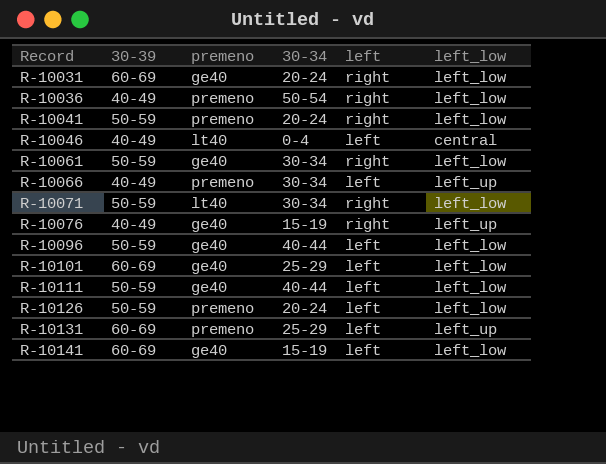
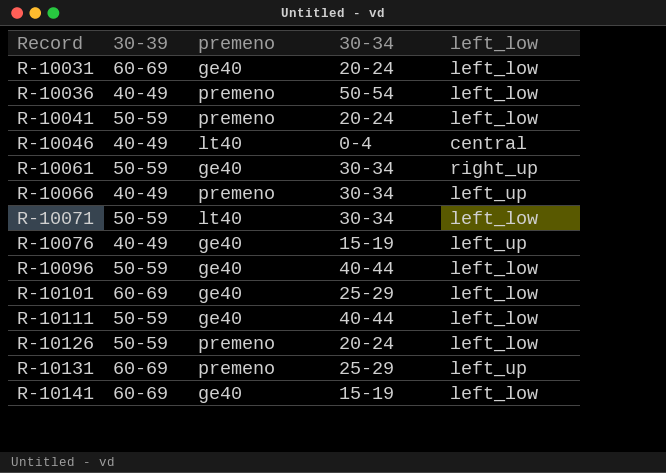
column left | position: 5 -> none
R-10061 | left_low: left_low -> right_up

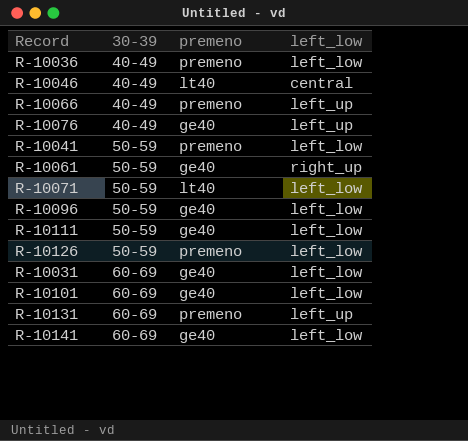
row order: Record ascending -> 30-39 ascending
column 30-34 | position: 4 -> none

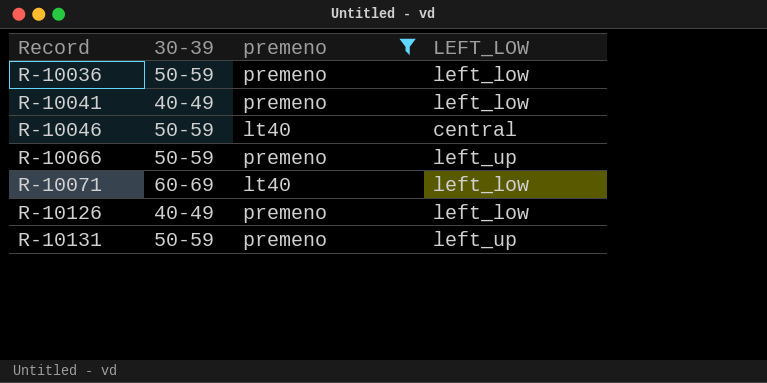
filter: none -> premeno != ge40
row order: 30-39 ascending -> Record ascending
column name: left_low -> LEFT_LOW
R-10036 | 30-39: 40-49 -> 50-59
R-10041 | 30-39: 50-59 -> 40-49
R-10046 | 30-39: 40-49 -> 50-59
R-10066 | 30-39: 40-49 -> 50-59
R-10071 | 30-39: 50-59 -> 60-69
R-10126 | 30-39: 50-59 -> 40-49
R-10131 | 30-39: 60-69 -> 50-59

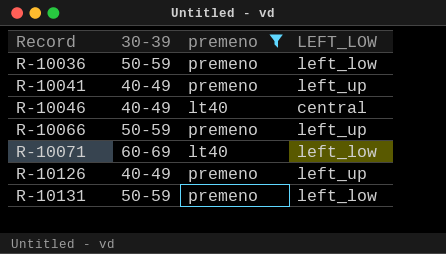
R-10041 | LEFT_LOW: left_low -> left_up
R-10046 | 30-39: 50-59 -> 40-49
R-10126 | LEFT_LOW: left_low -> left_up
R-10131 | LEFT_LOW: left_up -> left_low

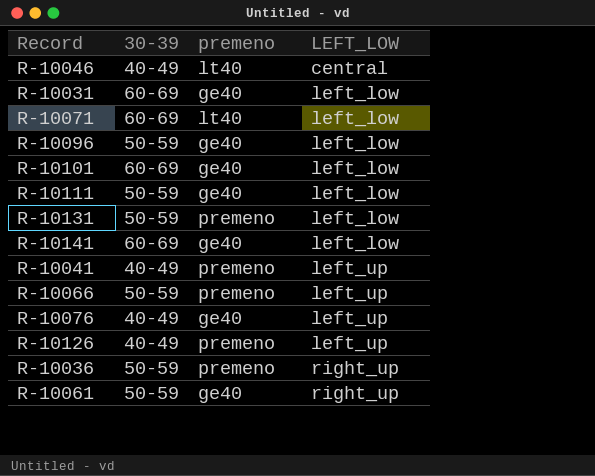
filter: premeno != ge40 -> none
row order: Record ascending -> LEFT_LOW ascending
R-10036 | LEFT_LOW: left_low -> right_up

